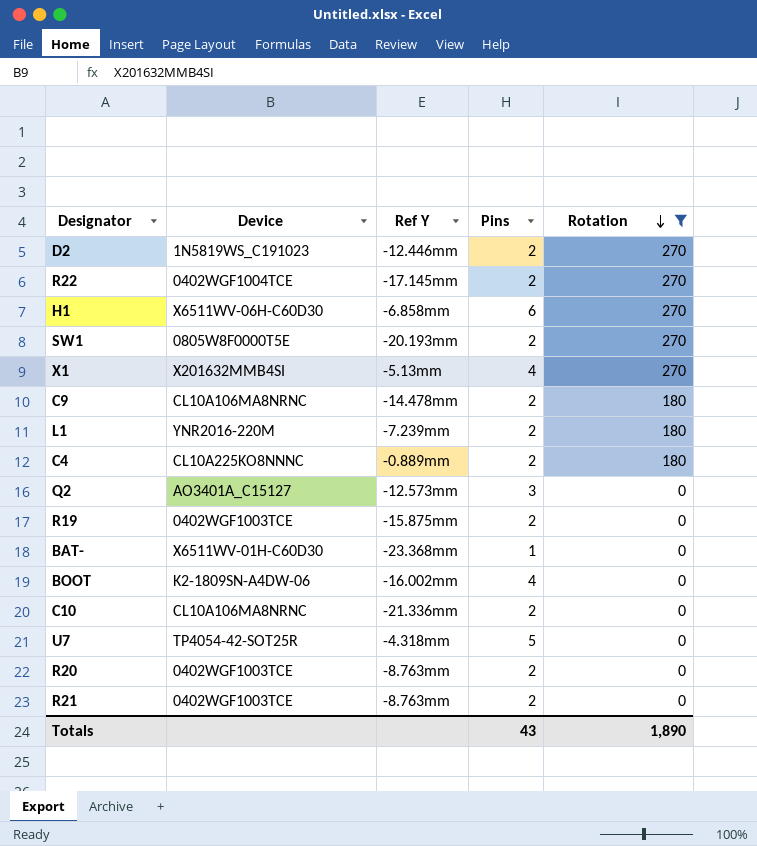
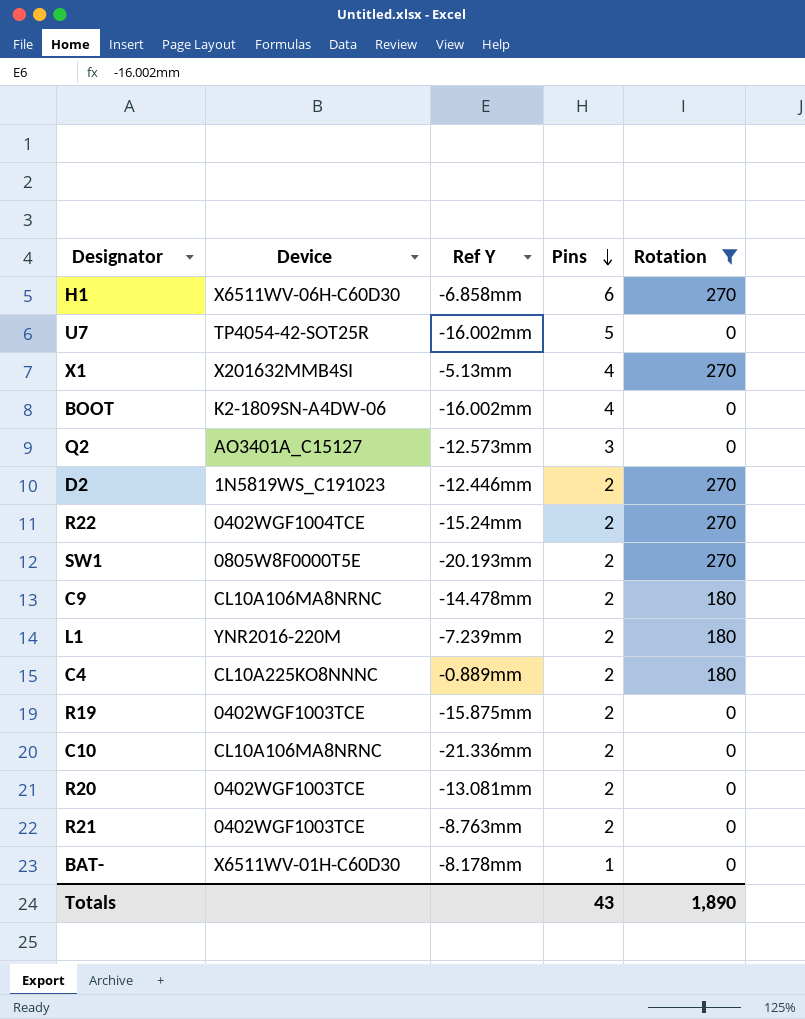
row order: Rotation descending -> Pins descending
U7 | Ref Y: -4.318mm -> -16.002mm
R22 | Ref Y: -17.145mm -> -15.24mm
R20 | Ref Y: -8.763mm -> -13.081mm
BAT- | Ref Y: -23.368mm -> -8.178mm

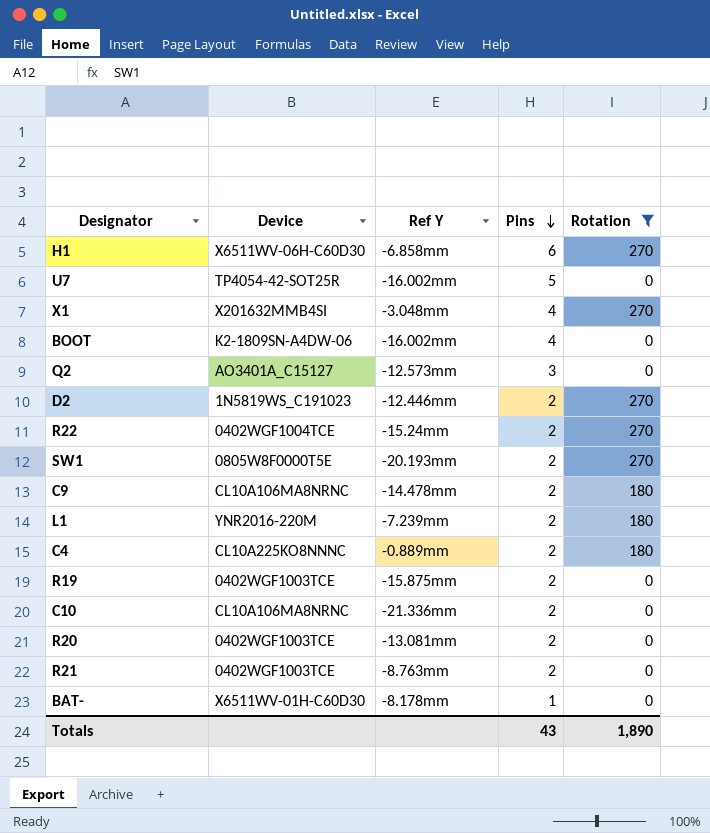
X1 | Ref Y: -5.13mm -> -3.048mm

